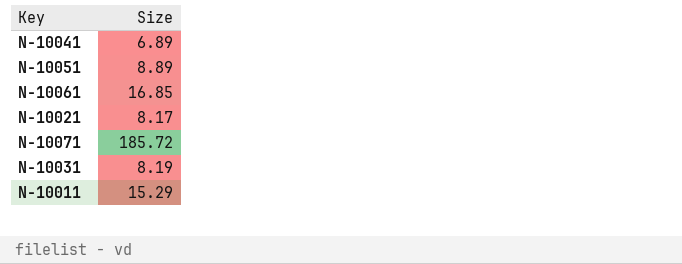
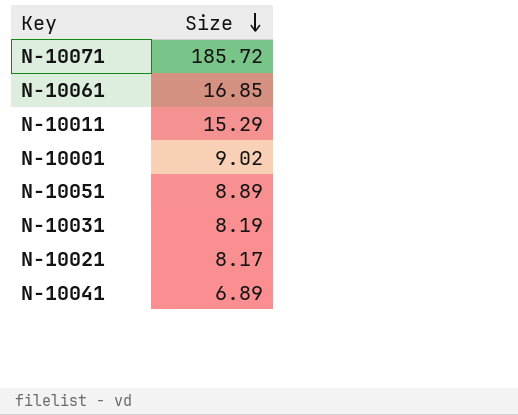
row order: none -> Size descending
row N-10001: none -> 9.02

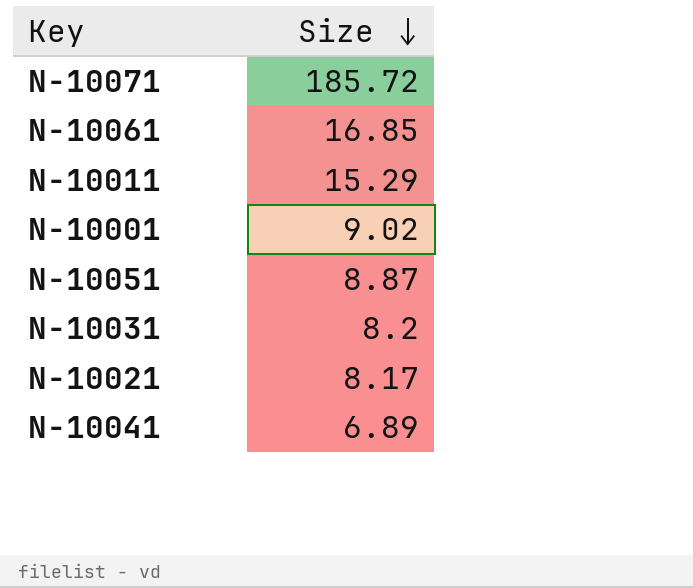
N-10051 | Size: 8.89 -> 8.87
N-10031 | Size: 8.19 -> 8.2

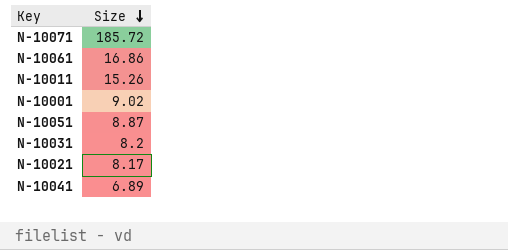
N-10061 | Size: 16.85 -> 16.86
N-10011 | Size: 15.29 -> 15.26

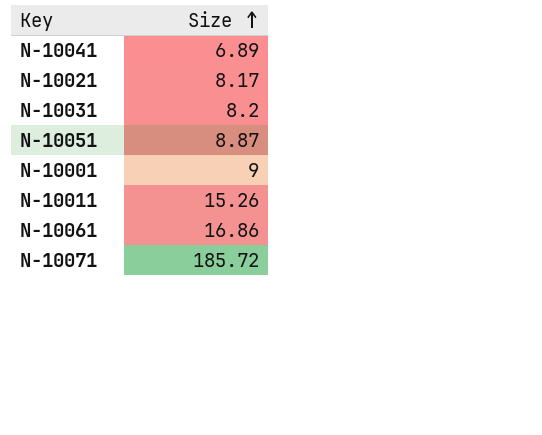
row order: Size descending -> Size ascending
N-10001 | Size: 9.02 -> 9

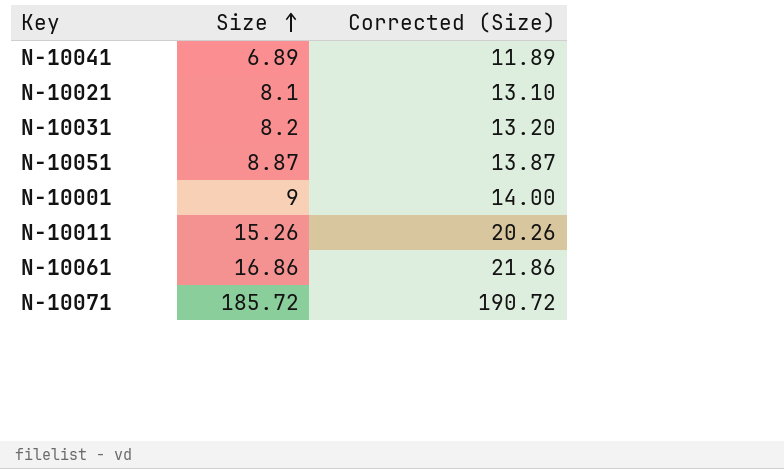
column Corrected (Size) | formula: none -> [Size] + 5
N-10021 | Size: 8.17 -> 8.1

